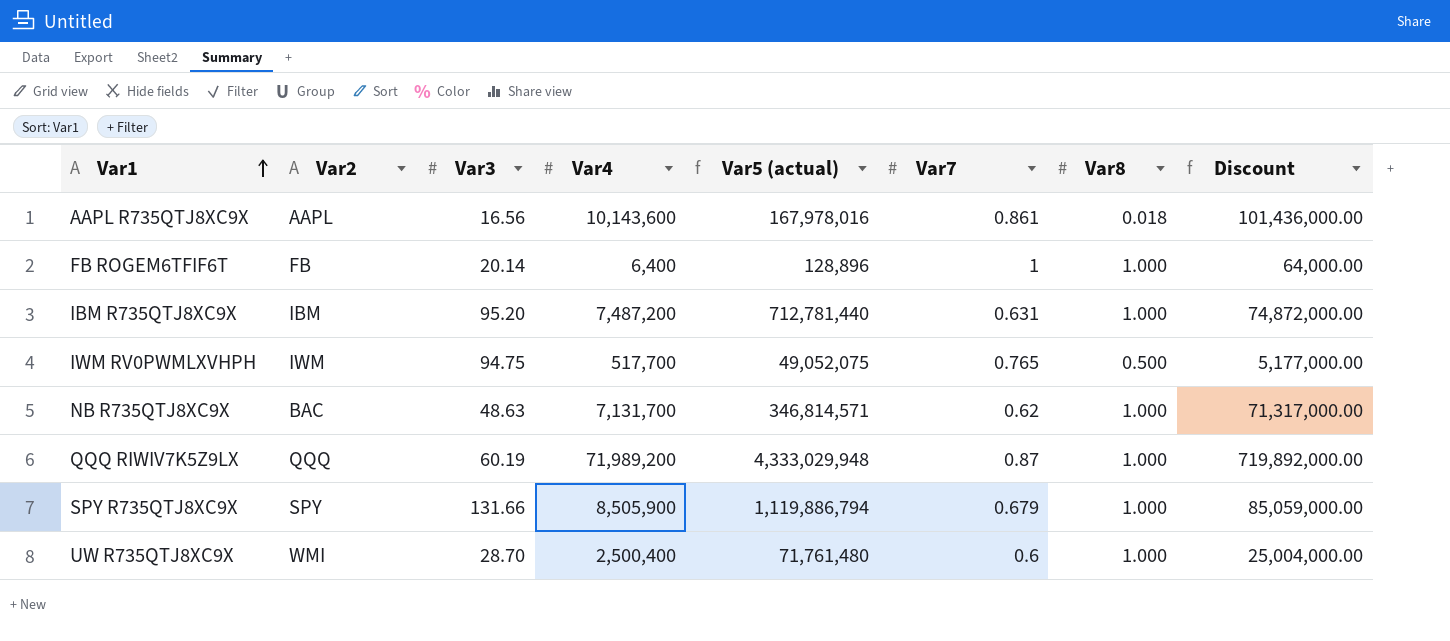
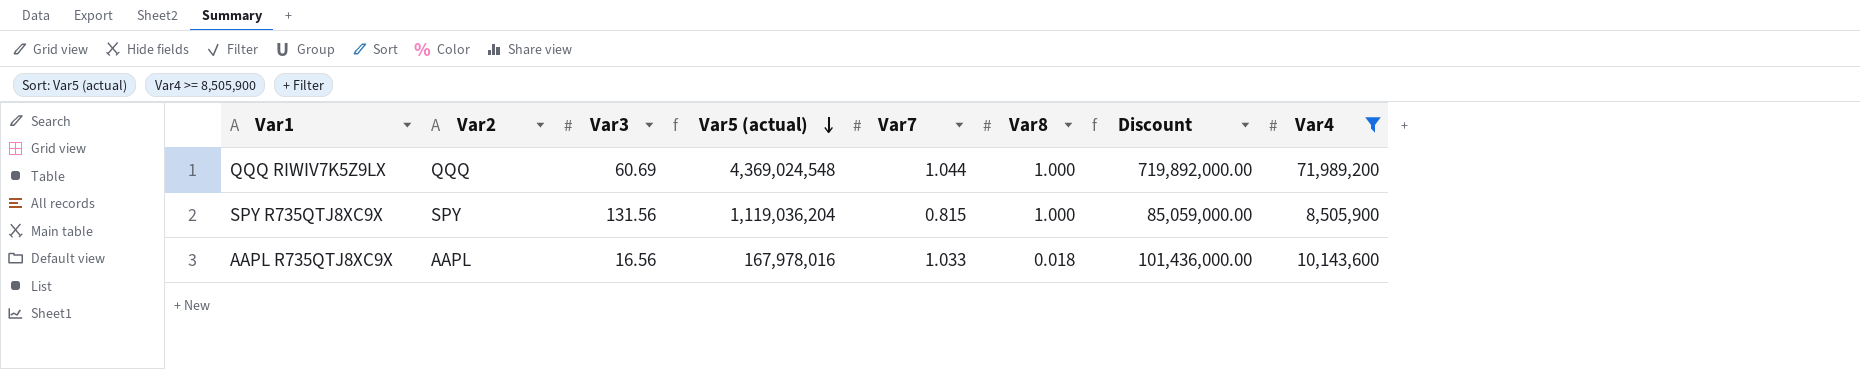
filter: none -> Var4 >= 8,505,900
row order: Var1 ascending -> Var5 (actual) descending
column Var4 | position: 4 -> 8
QQQ RIWIV7K5Z9LX | Var3: 60.19 -> 60.69
QQQ RIWIV7K5Z9LX | Var5 (actual): 4,333,029,948 -> 4,369,024,548
QQQ RIWIV7K5Z9LX | Var7: 0.87 -> 1.044
SPY R735QTJ8XC9X | Var3: 131.66 -> 131.56
SPY R735QTJ8XC9X | Var5 (actual): 1,119,886,794 -> 1,119,036,204
SPY R735QTJ8XC9X | Var7: 0.679 -> 0.815
AAPL R735QTJ8XC9X | Var7: 0.861 -> 1.033

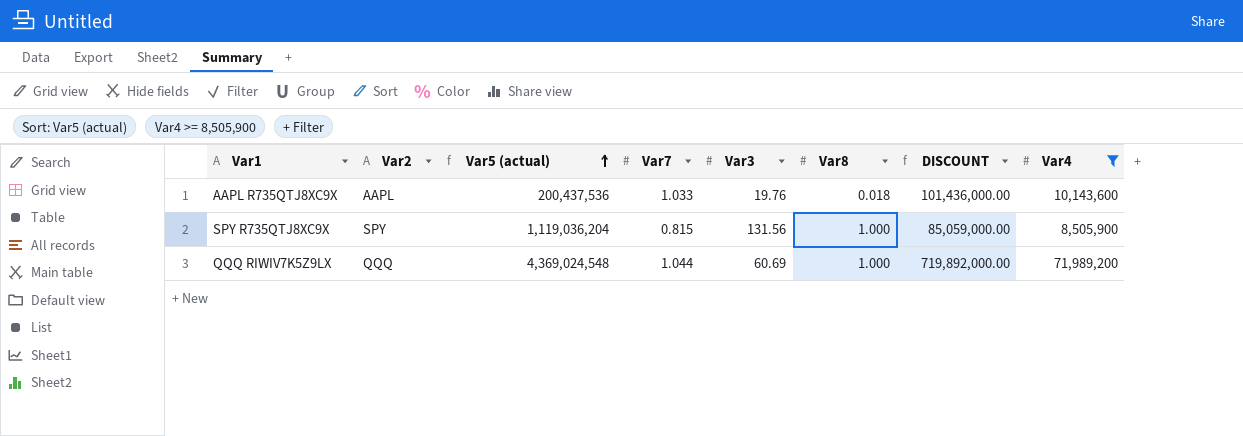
row order: Var5 (actual) descending -> Var5 (actual) ascending
column Var3 | position: 3 -> 5
column name: Discount -> DISCOUNT
AAPL R735QTJ8XC9X | Var5 (actual): 167,978,016 -> 200,437,536
AAPL R735QTJ8XC9X | Var3: 16.56 -> 19.76

